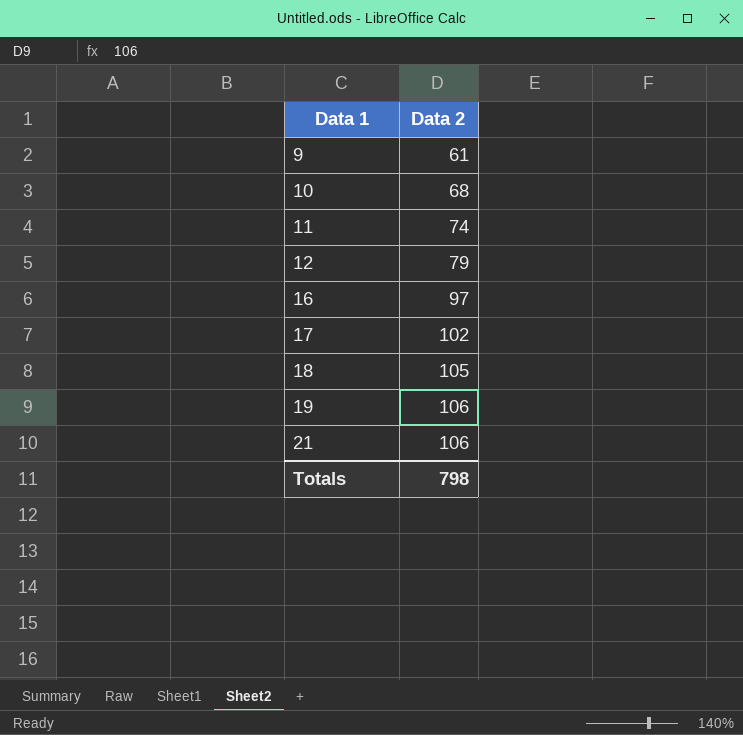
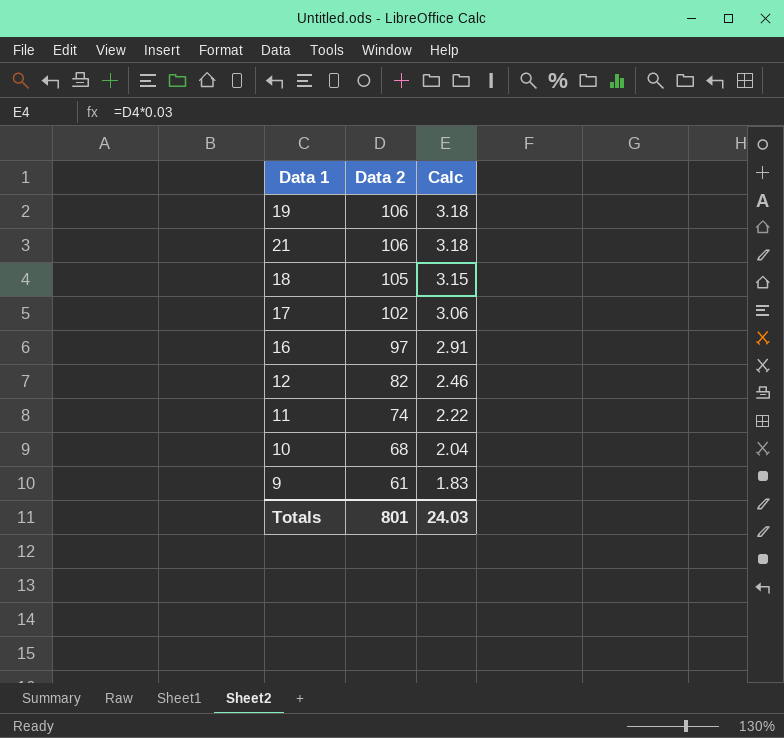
row order: Data 1 ascending -> Data 2 descending
column Calc | formula: none -> [Data 2] * 0.03
12 | Data 2: 79 -> 82
Totals | Data 2: 798 -> 801

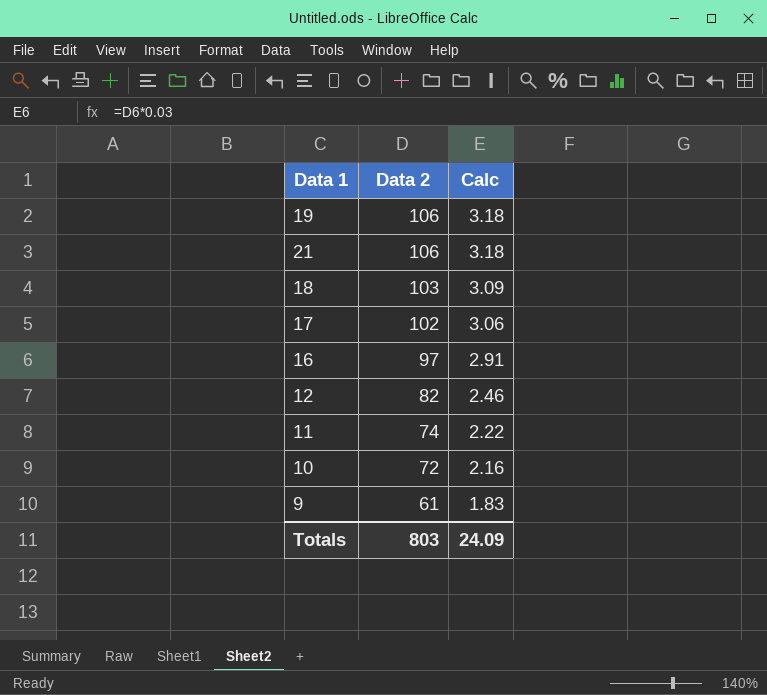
18 | Data 2: 105 -> 103
18 | Calc: 3.15 -> 3.09
10 | Data 2: 68 -> 72
10 | Calc: 2.04 -> 2.16
Totals | Data 2: 801 -> 803
Totals | Calc: 24.03 -> 24.09

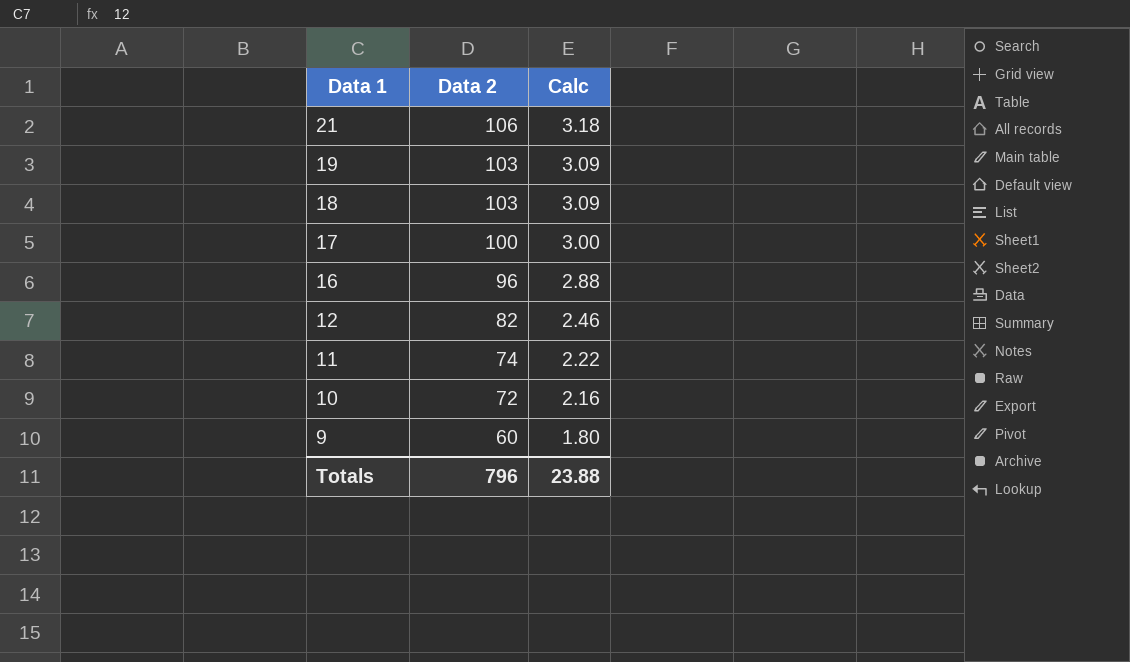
row order: Data 2 descending -> Data 1 descending
19 | Data 2: 106 -> 103
19 | Calc: 3.18 -> 3.09
17 | Data 2: 102 -> 100
17 | Calc: 3.06 -> 3.00
16 | Data 2: 97 -> 96
16 | Calc: 2.91 -> 2.88
9 | Data 2: 61 -> 60
9 | Calc: 1.83 -> 1.80
Totals | Data 2: 803 -> 796
Totals | Calc: 24.09 -> 23.88

